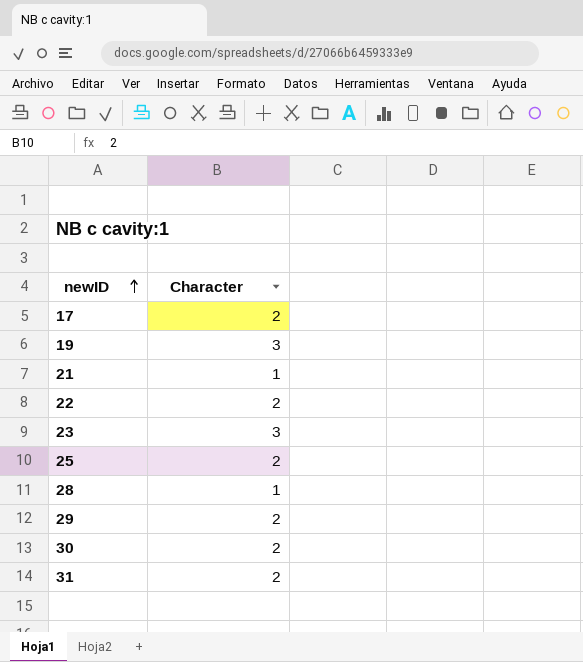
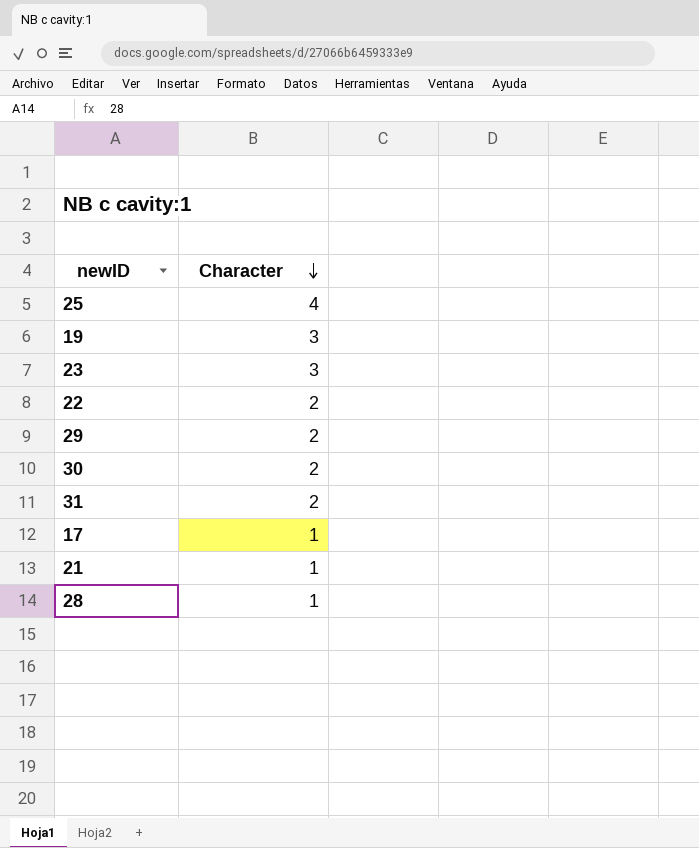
row order: newID ascending -> Character descending
25 | Character: 2 -> 4
17 | Character: 2 -> 1

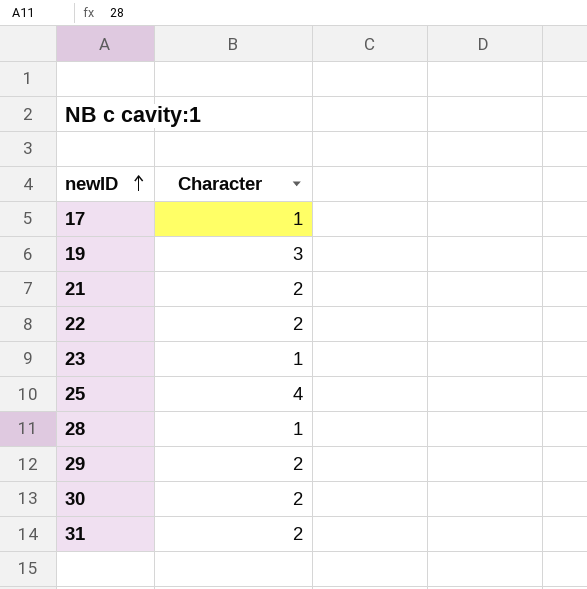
row order: Character descending -> newID ascending
21 | Character: 1 -> 2
23 | Character: 3 -> 1

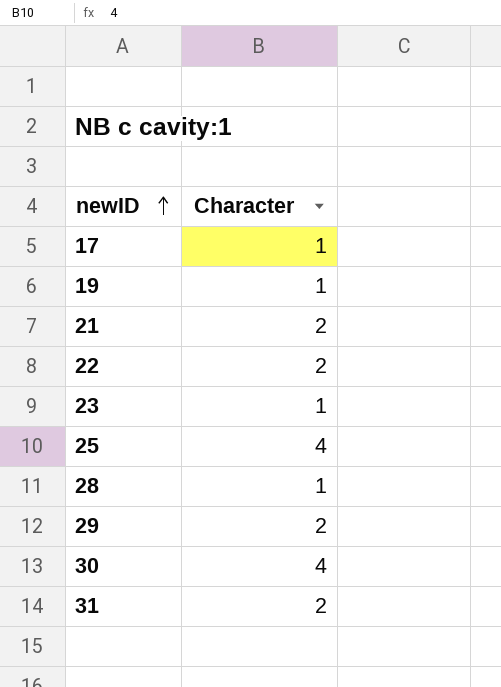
19 | Character: 3 -> 1
30 | Character: 2 -> 4

